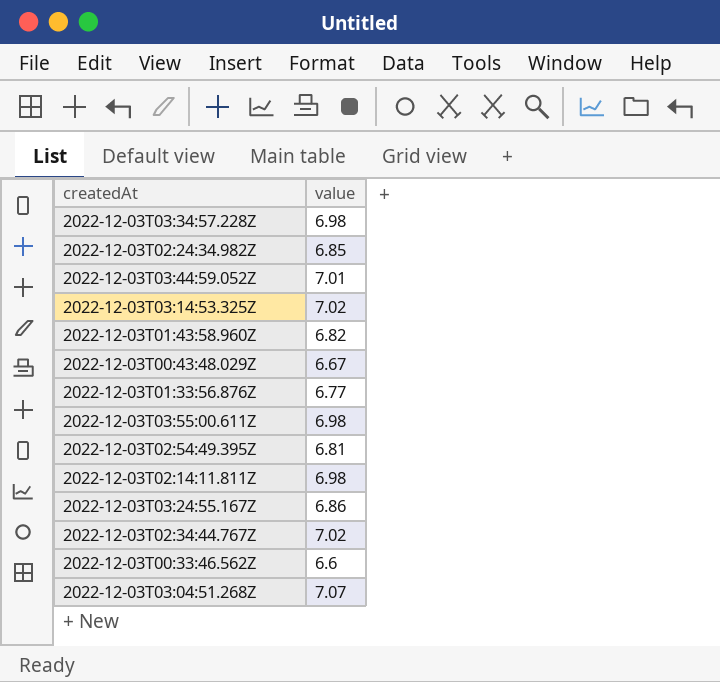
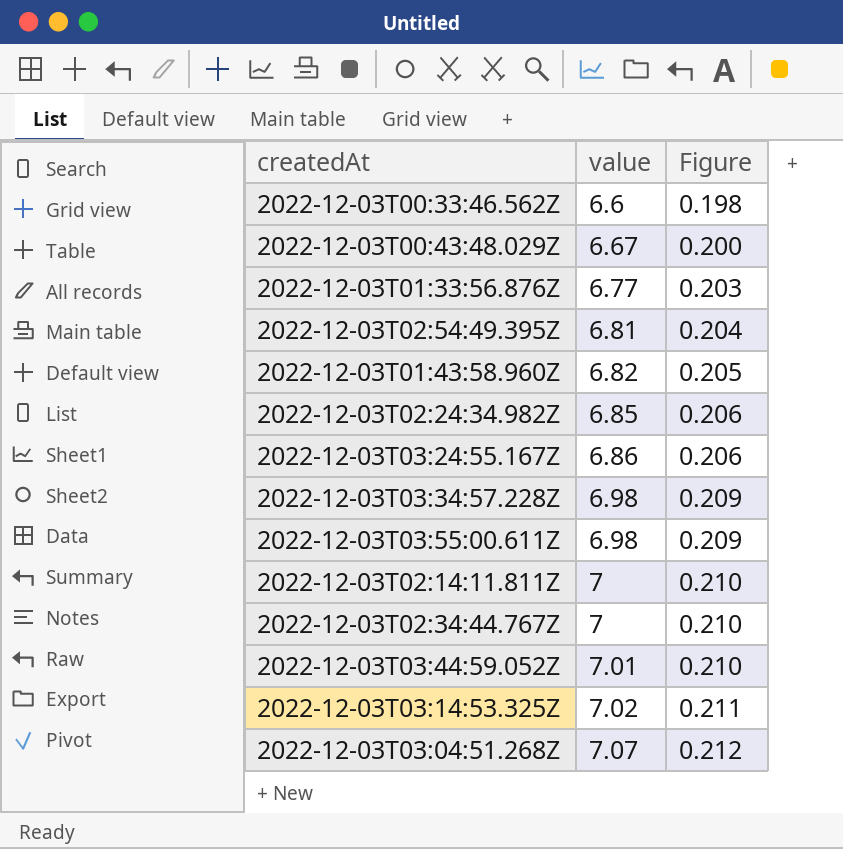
row order: none -> value ascending
column Figure | formula: none -> [value] * 0.03
2022-12-03T02:14:11.811Z | value: 6.98 -> 7
2022-12-03T02:34:44.767Z | value: 7.02 -> 7

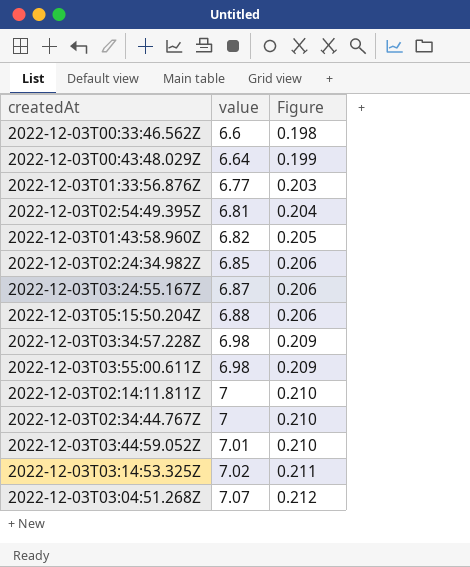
2022-12-03T00:43:48.029Z | value: 6.67 -> 6.64
2022-12-03T00:43:48.029Z | Figure: 0.200 -> 0.199
2022-12-03T03:24:55.167Z | value: 6.86 -> 6.87
row 2022-12-03T05:15:50.204Z: none -> 6.88 | 0.206

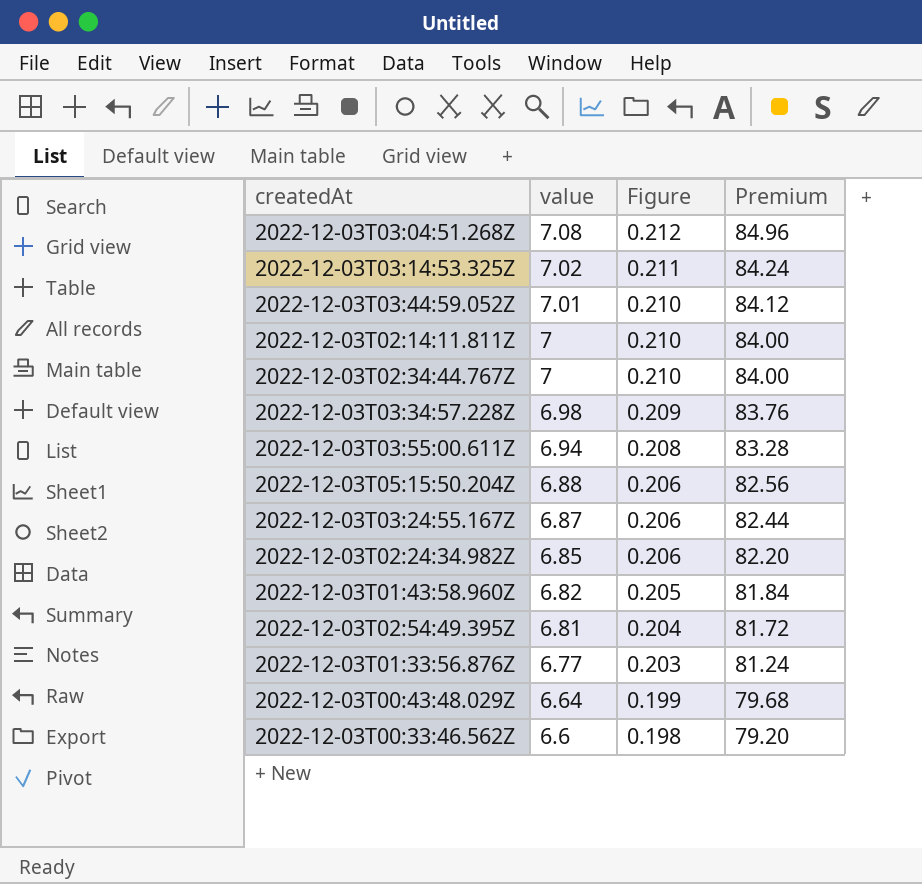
row order: value ascending -> value descending
column Premium | formula: none -> [value] * 12
2022-12-03T03:04:51.268Z | value: 7.07 -> 7.08
2022-12-03T03:55:00.611Z | value: 6.98 -> 6.94
2022-12-03T03:55:00.611Z | Figure: 0.209 -> 0.208

